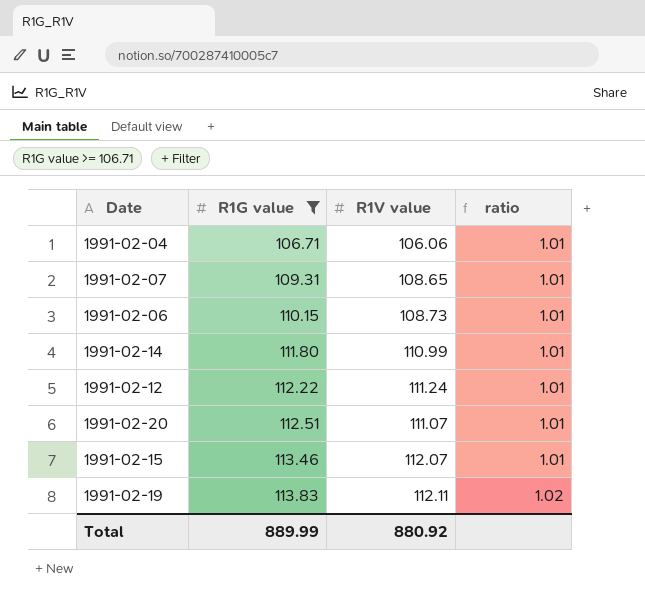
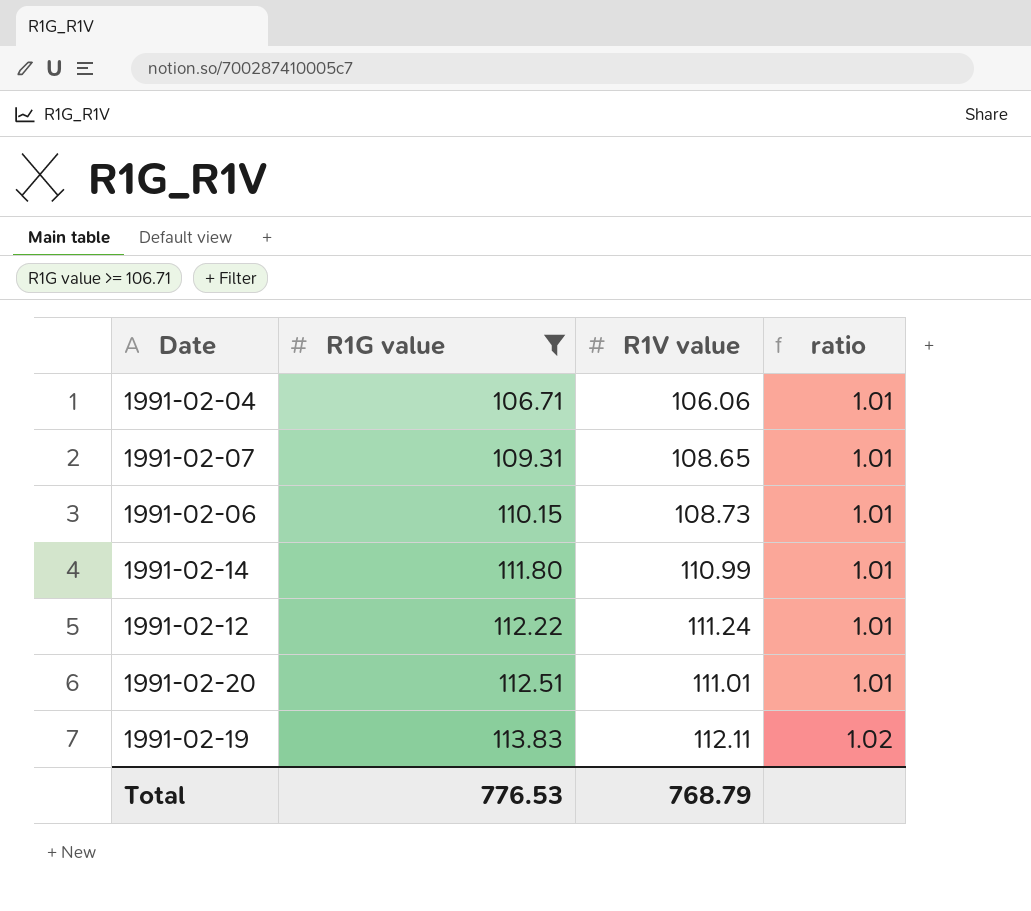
row 1991-02-15: 113.46 | 112.07 | 1.01 -> none
1991-02-20 | R1V value: 111.07 -> 111.01
Total | R1G value: 889.99 -> 776.53
Total | R1V value: 880.92 -> 768.79

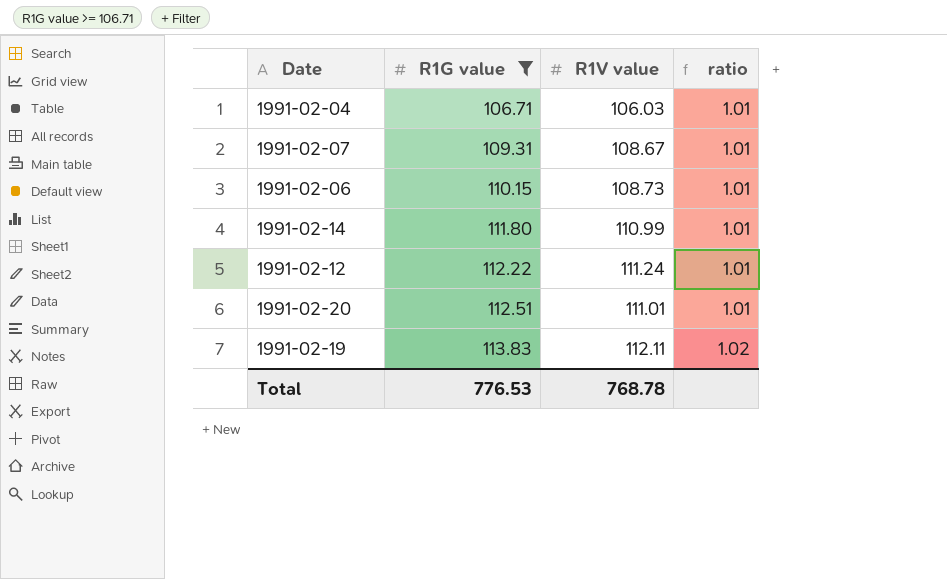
1991-02-04 | R1V value: 106.06 -> 106.03
1991-02-07 | R1V value: 108.65 -> 108.67
Total | R1V value: 768.79 -> 768.78

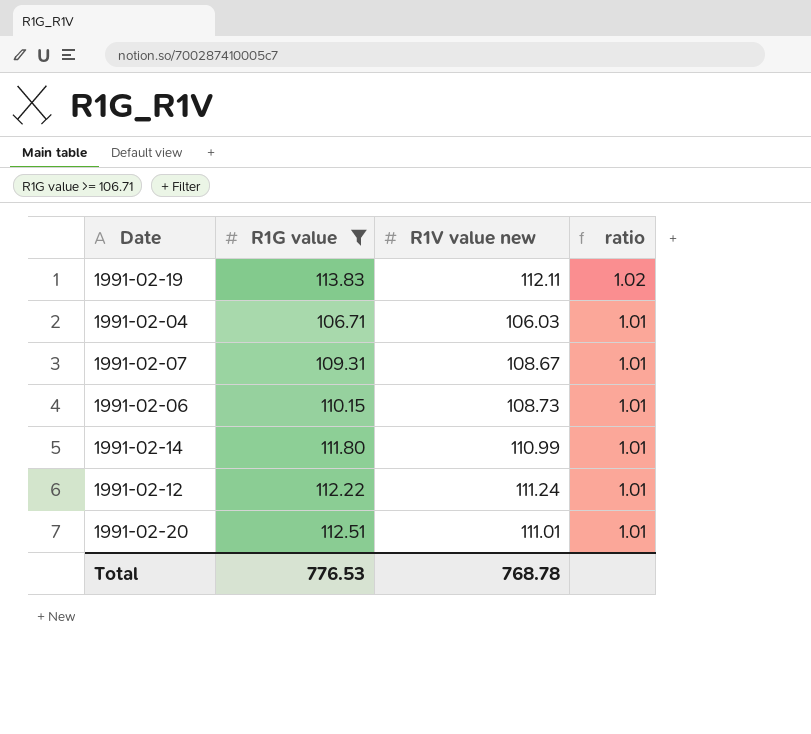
row order: R1G value ascending -> ratio descending
column name: R1V value -> R1V value new

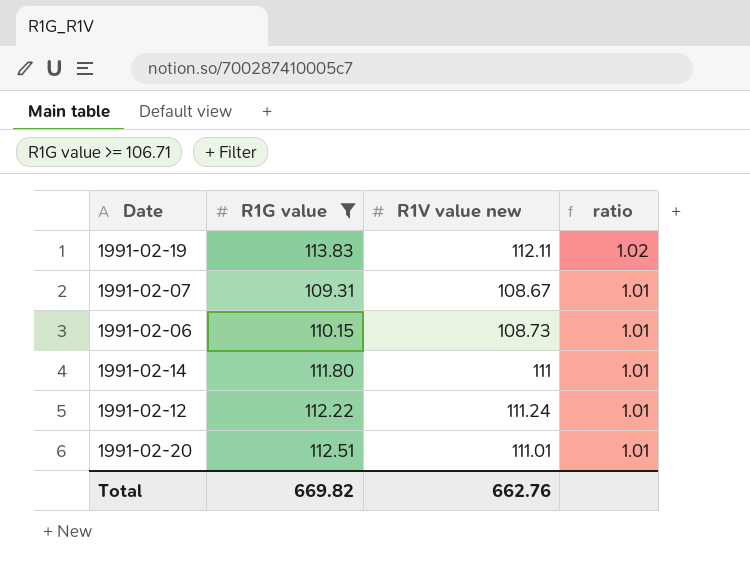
row 1991-02-04: 106.71 | 106.03 | 1.01 -> none
1991-02-14 | R1V value new: 110.99 -> 111
Total | R1G value: 776.53 -> 669.82
Total | R1V value new: 768.78 -> 662.76

